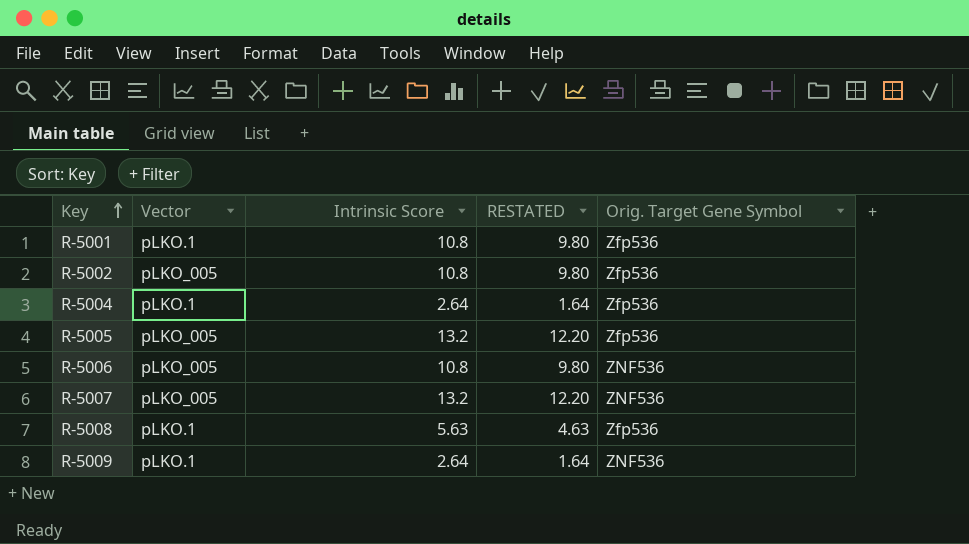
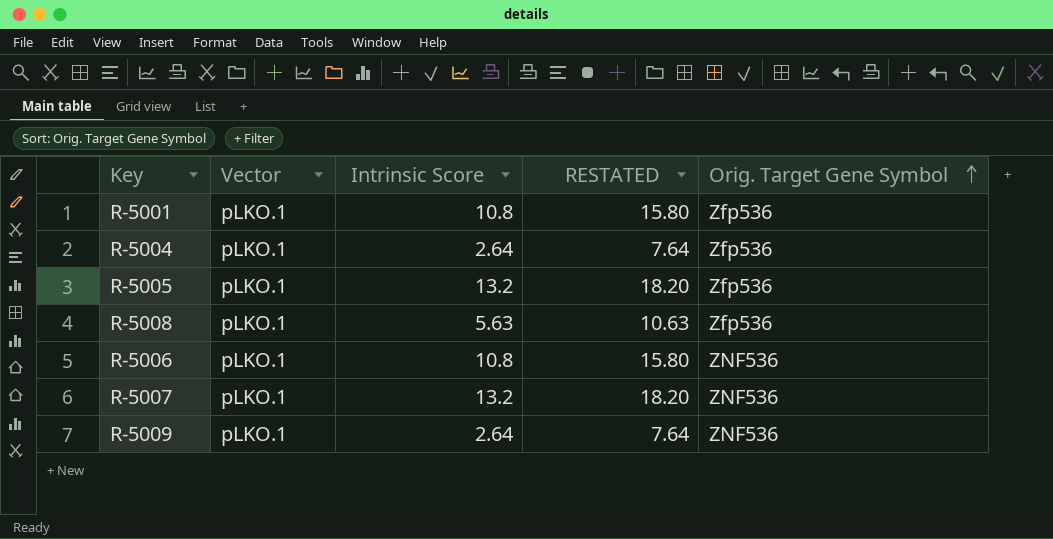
row order: Key ascending -> Orig. Target Gene Symbol ascending
column RESTATED | formula: [Intrinsic Score] - 1 -> [Intrinsic Score] + 5
row R-5002: pLKO_005 | 10.8 | 9.80 | Zfp536 -> none
R-5005 | Vector: pLKO_005 -> pLKO.1
R-5006 | Vector: pLKO_005 -> pLKO.1
R-5007 | Vector: pLKO_005 -> pLKO.1

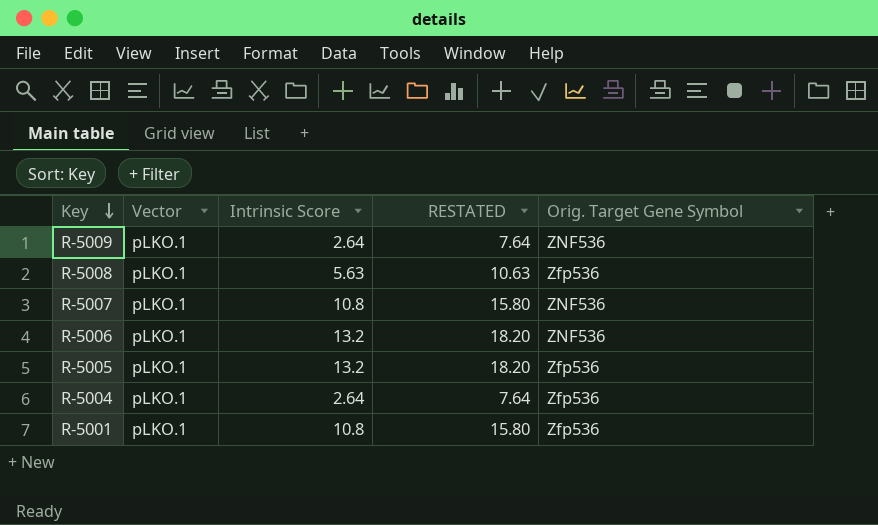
row order: Orig. Target Gene Symbol ascending -> Key descending
R-5007 | Intrinsic Score: 13.2 -> 10.8
R-5007 | RESTATED: 18.20 -> 15.80
R-5006 | Intrinsic Score: 10.8 -> 13.2
R-5006 | RESTATED: 15.80 -> 18.20

